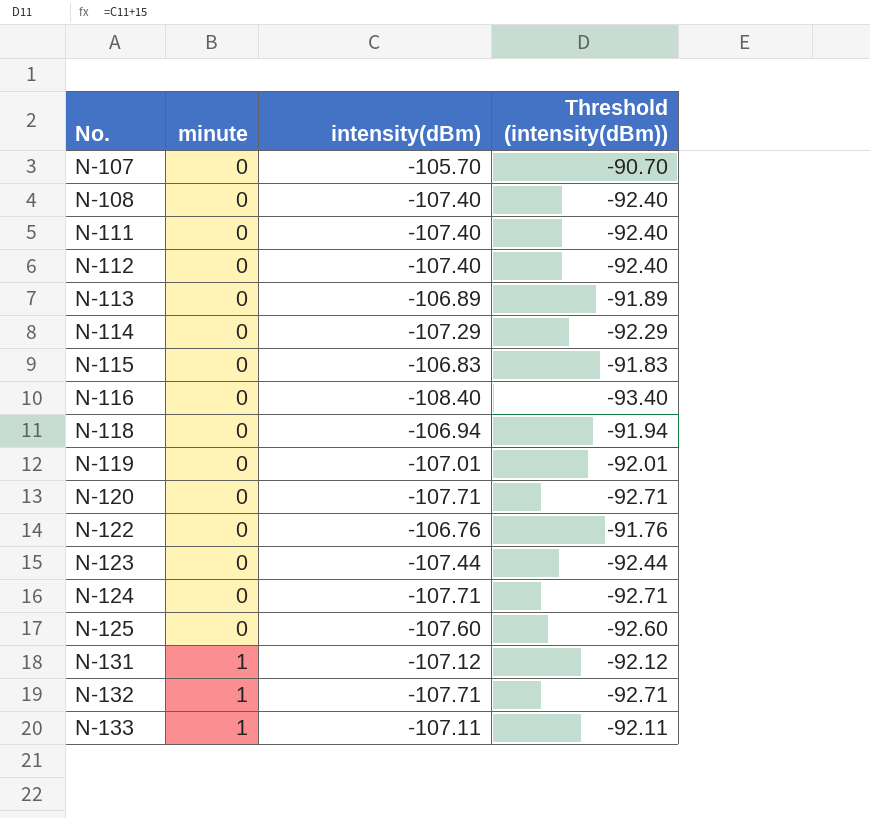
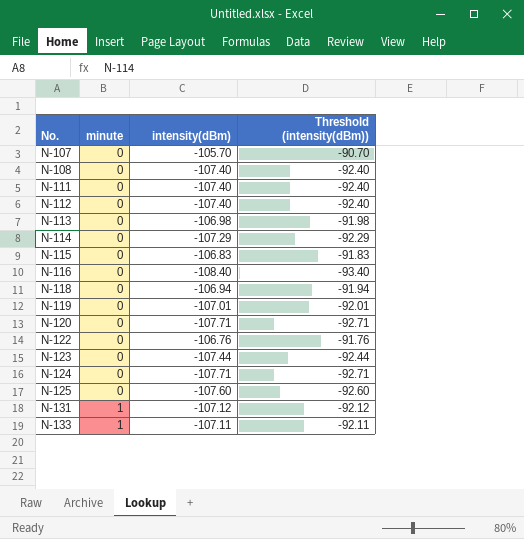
row N-132: 1 | -107.71 | -92.71 -> none
N-113 | intensity(dBm): -106.89 -> -106.98
N-113 | Threshold (intensity(dBm)): -91.89 -> -91.98

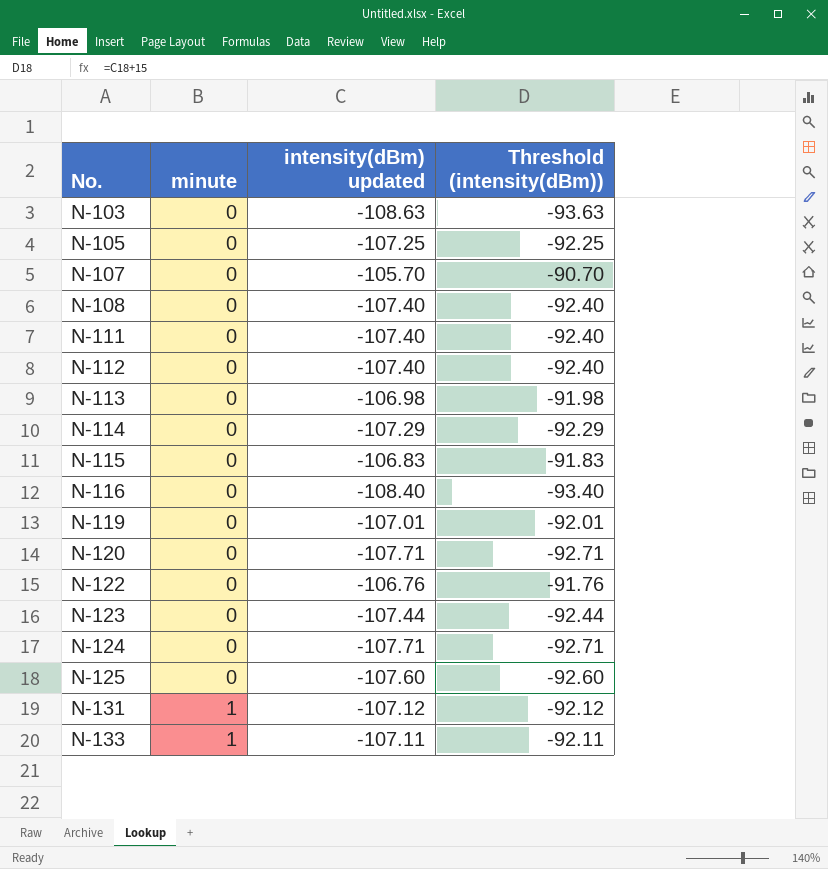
column name: intensity(dBm) -> intensity(dBm) updated
row N-118: 0 | -106.94 | -91.94 -> none
row N-103: none -> 0 | -108.63 | -93.63
row N-105: none -> 0 | -107.25 | -92.25

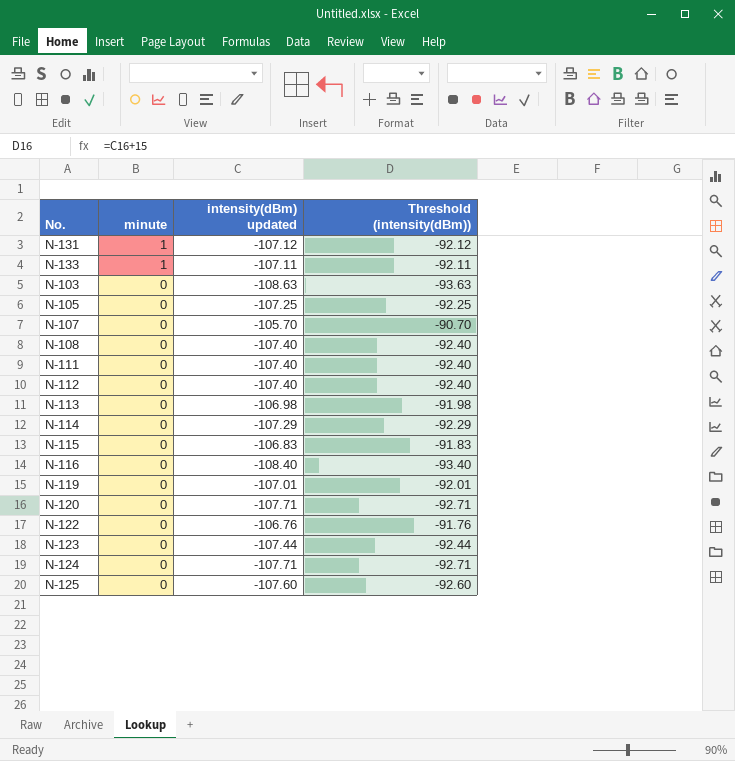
row order: No. ascending -> minute descending

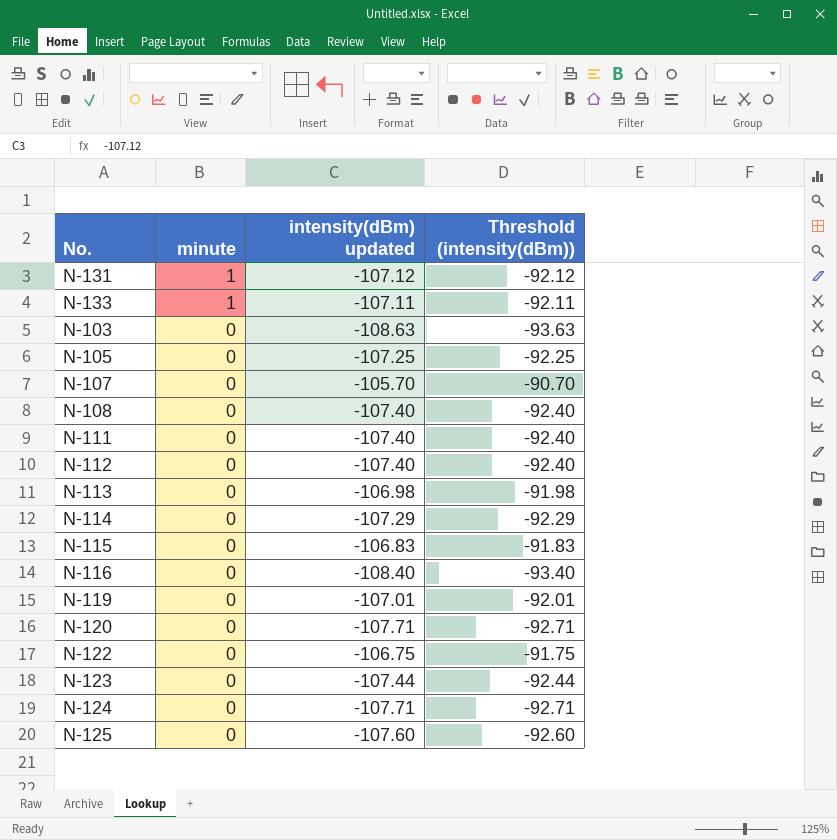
N-122 | intensity(dBm) updated: -106.76 -> -106.75
N-122 | Threshold (intensity(dBm)): -91.76 -> -91.75

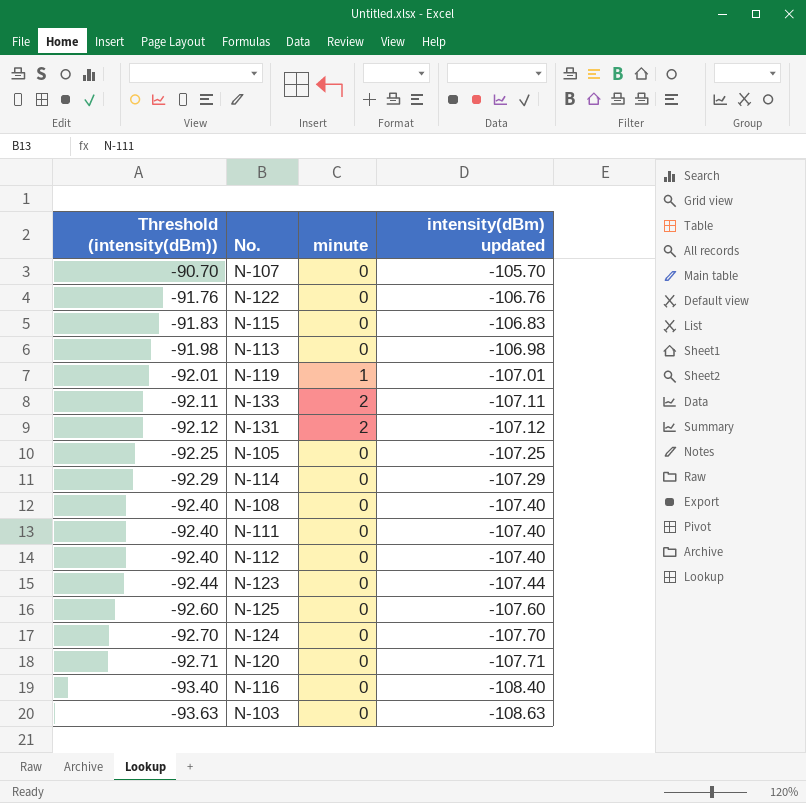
row order: minute descending -> Threshold (intensity(dBm)) descending
column Threshold (intensity(dBm)) | position: 4 -> 1
N-122 | Threshold (intensity(dBm)): -91.75 -> -91.76
N-122 | intensity(dBm) updated: -106.75 -> -106.76
N-119 | minute: 0 -> 1
N-133 | minute: 1 -> 2
N-131 | minute: 1 -> 2
N-124 | Threshold (intensity(dBm)): -92.71 -> -92.70
N-124 | intensity(dBm) updated: -107.71 -> -107.70

